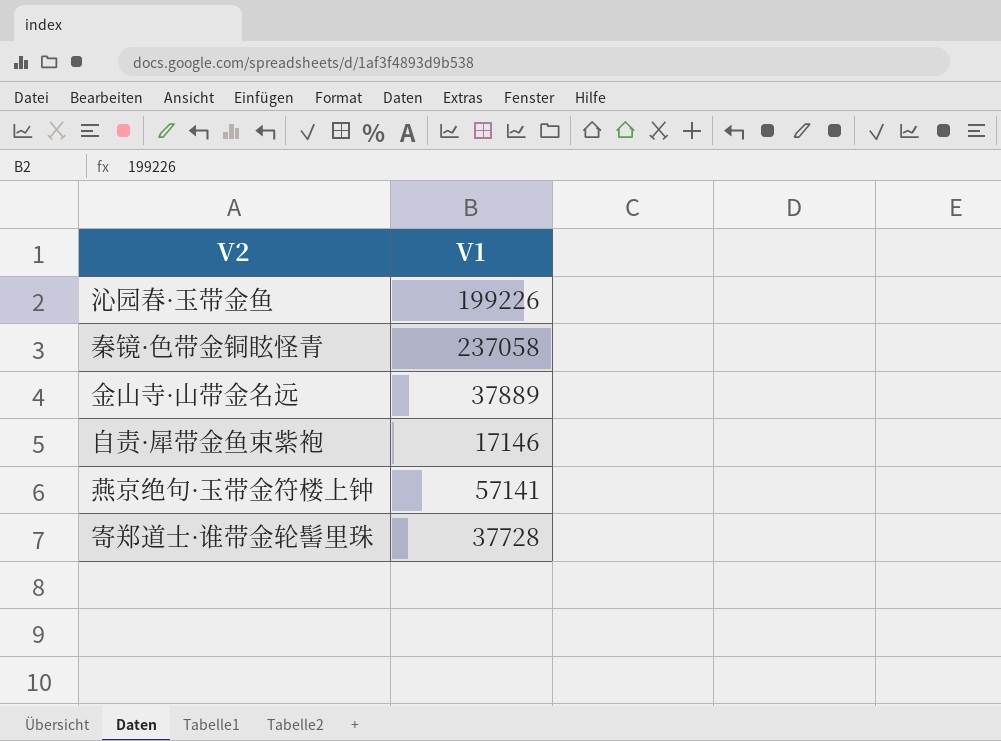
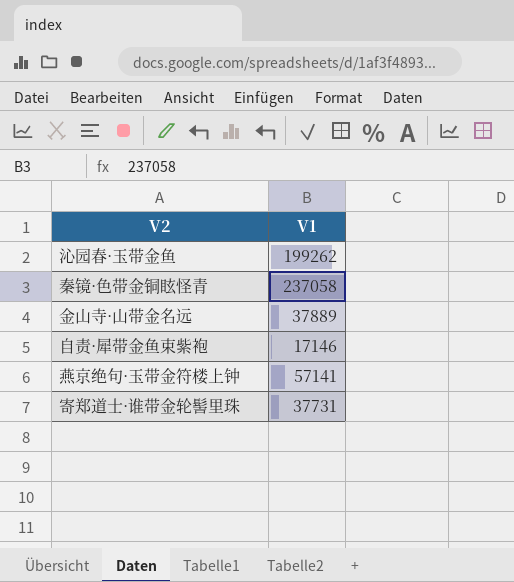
沁园春·玉带金鱼 | V1: 199226 -> 199262
寄郑道士·谁带金轮髻里珠 | V1: 37728 -> 37731

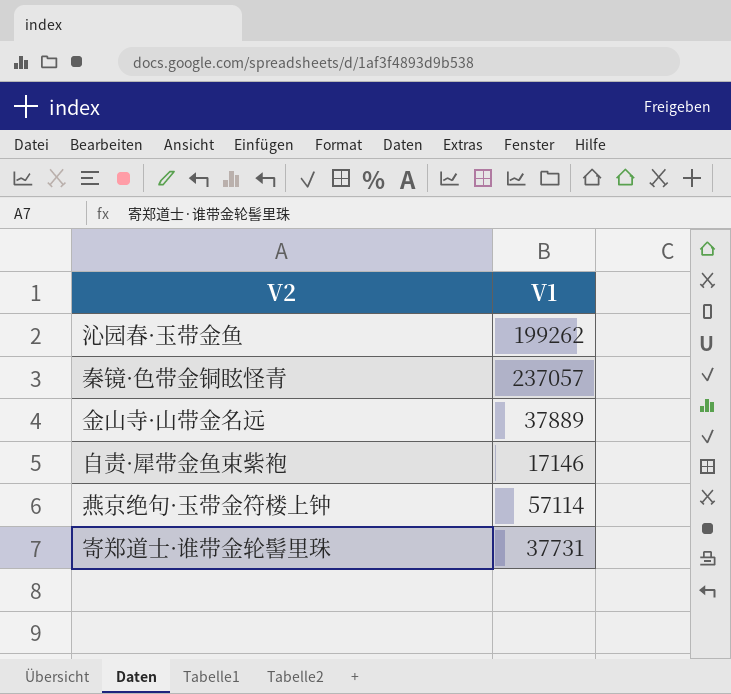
秦镜·色带金铜眩怪青 | V1: 237058 -> 237057
燕京绝句·玉带金符楼上钟 | V1: 57141 -> 57114

